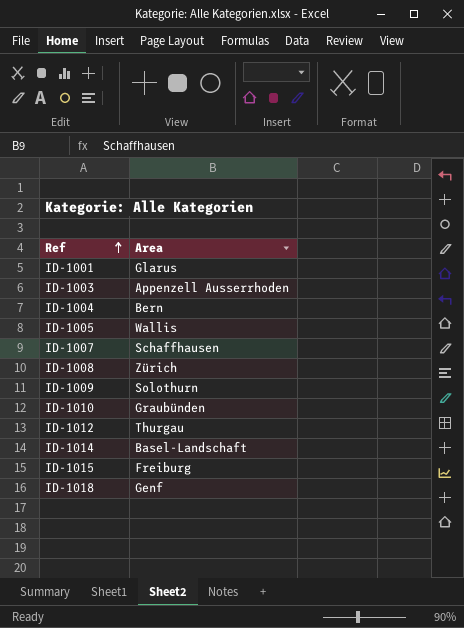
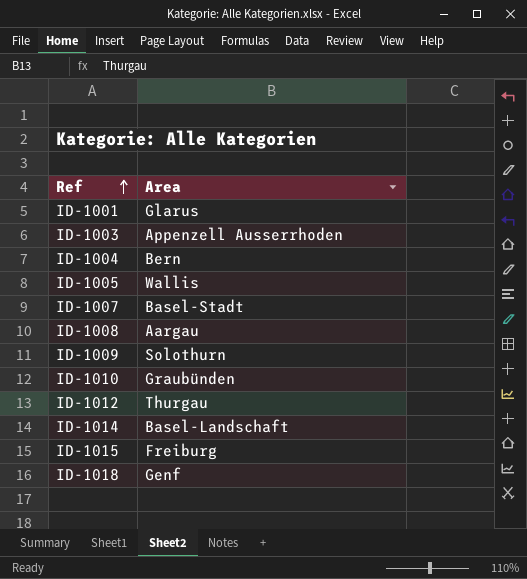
ID-1007 | Area: Schaffhausen -> Basel-Stadt
ID-1008 | Area: Zürich -> Aargau

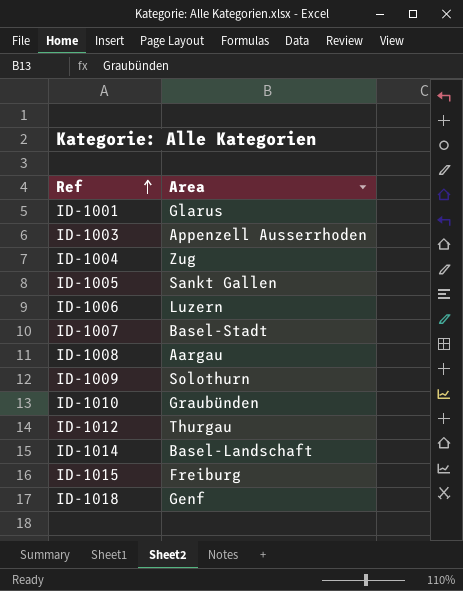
ID-1004 | Area: Bern -> Zug
ID-1005 | Area: Wallis -> Sankt Gallen
row ID-1006: none -> Luzern

